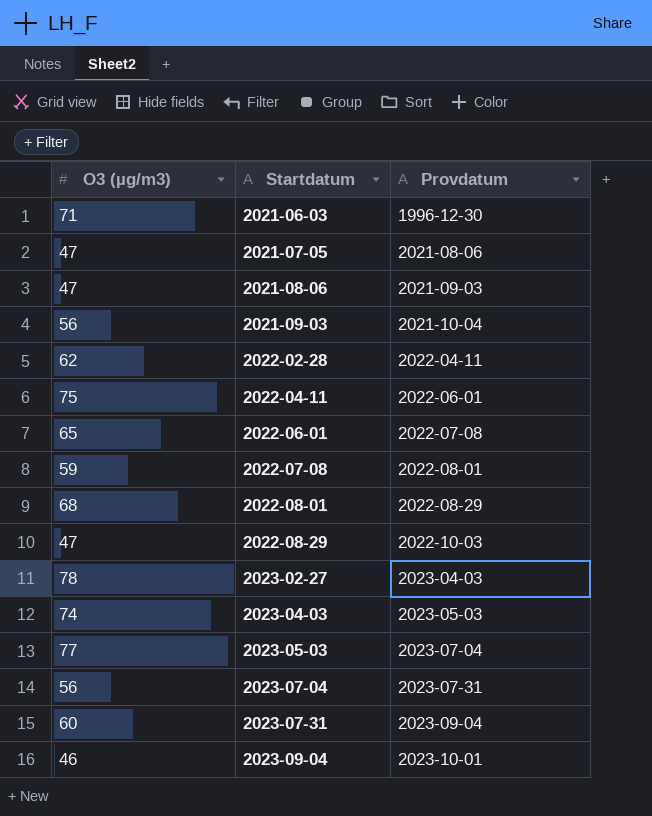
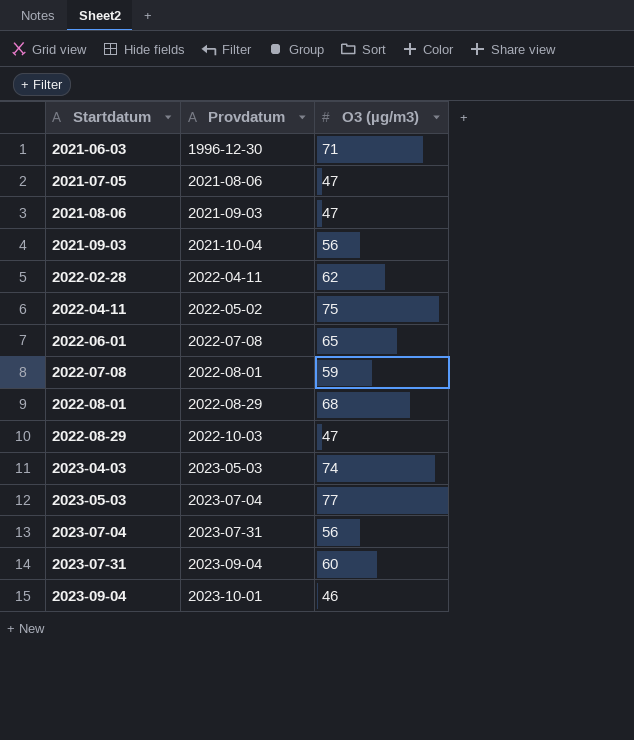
column O3 (µg/m3) | position: 1 -> 3
row 2023-02-27: 78 | 2023-04-03 -> none
2022-04-11 | Provdatum: 2022-06-01 -> 2022-05-02

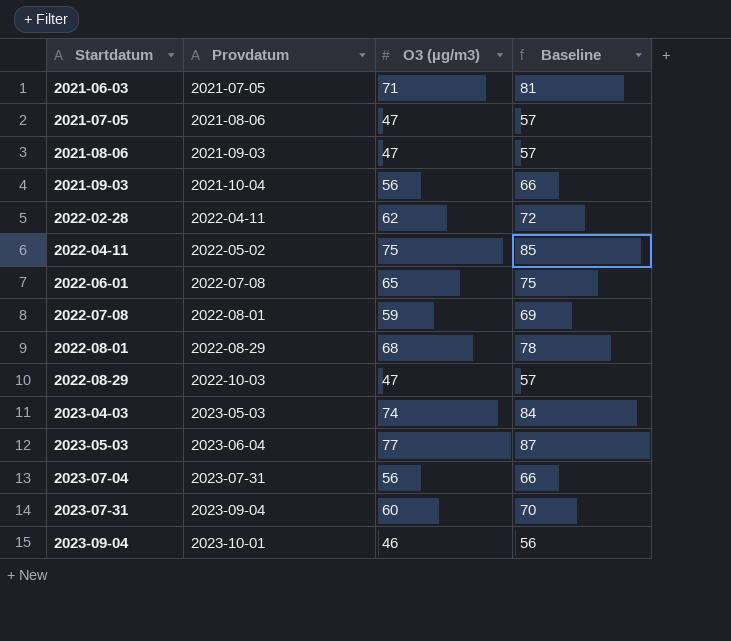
column Baseline | formula: none -> [O3 (µg/m3)] + 10
2021-06-03 | Provdatum: 1996-12-30 -> 2021-07-05
2023-05-03 | Provdatum: 2023-07-04 -> 2023-06-04

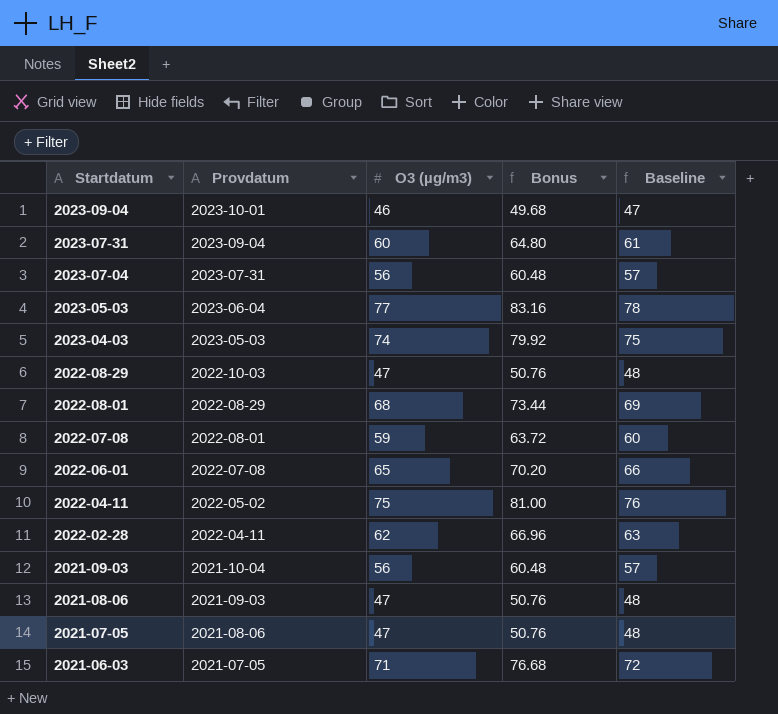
row order: Startdatum ascending -> Startdatum descending
column Bonus | formula: none -> [O3 (µg/m3)] * 1.08
column Baseline | formula: [O3 (µg/m3)] + 10 -> [O3 (µg/m3)] + 1

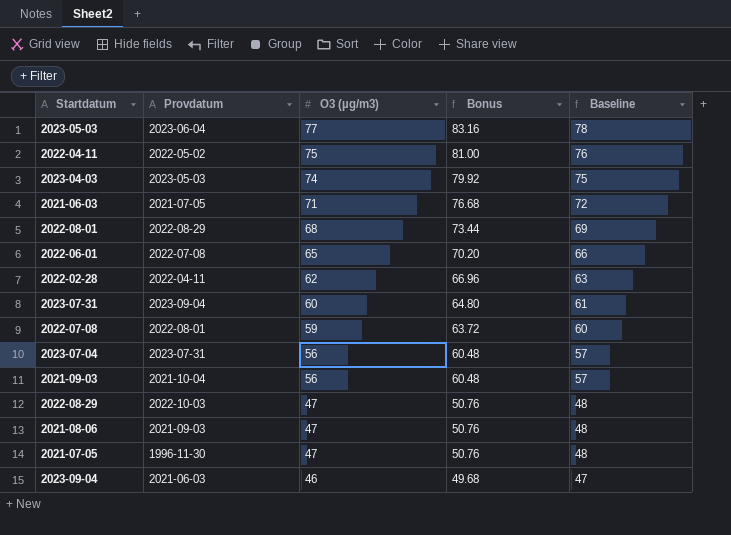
row order: Startdatum descending -> O3 (µg/m3) descending
2021-07-05 | Provdatum: 2021-08-06 -> 1996-11-30
2023-09-04 | Provdatum: 2023-10-01 -> 2021-06-03

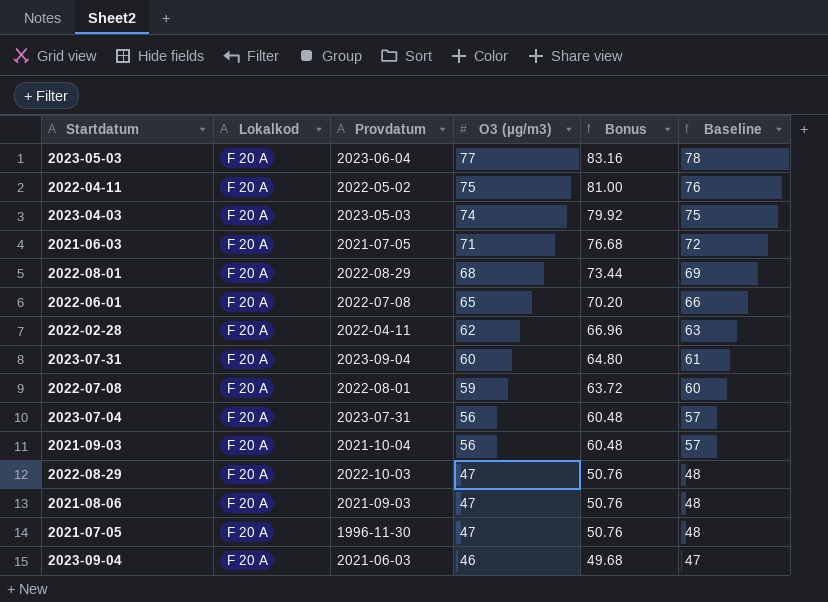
column Lokalkod | position: none -> 2

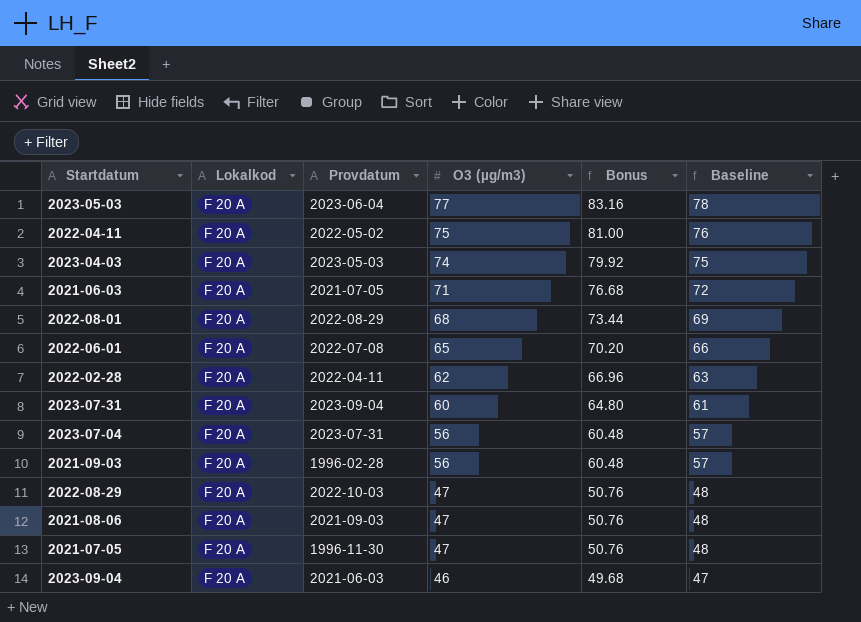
row 2022-07-08: F 20 A | 2022-08-01 | 59 | 63.72 | 60 -> none
2021-09-03 | Provdatum: 2021-10-04 -> 1996-02-28

